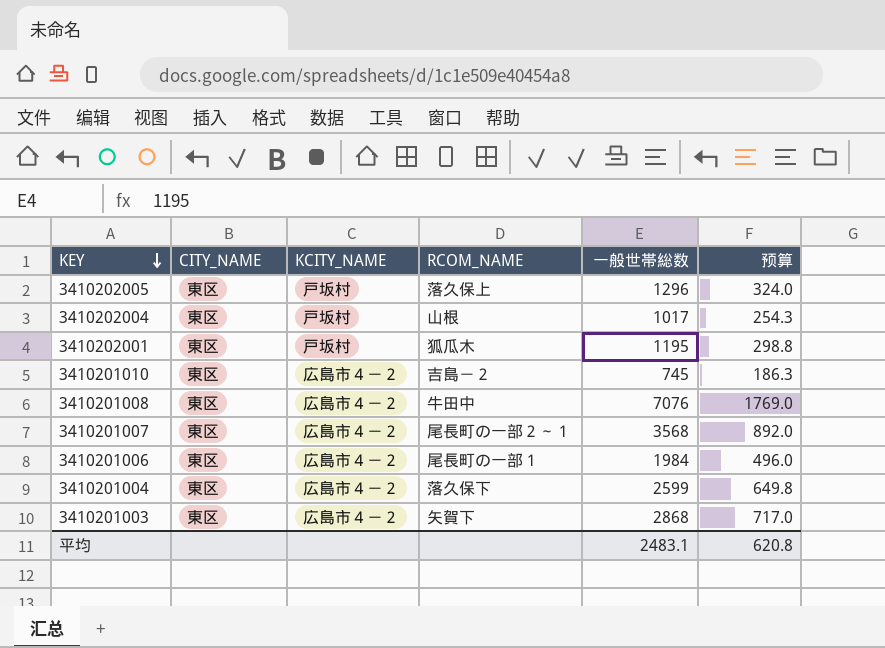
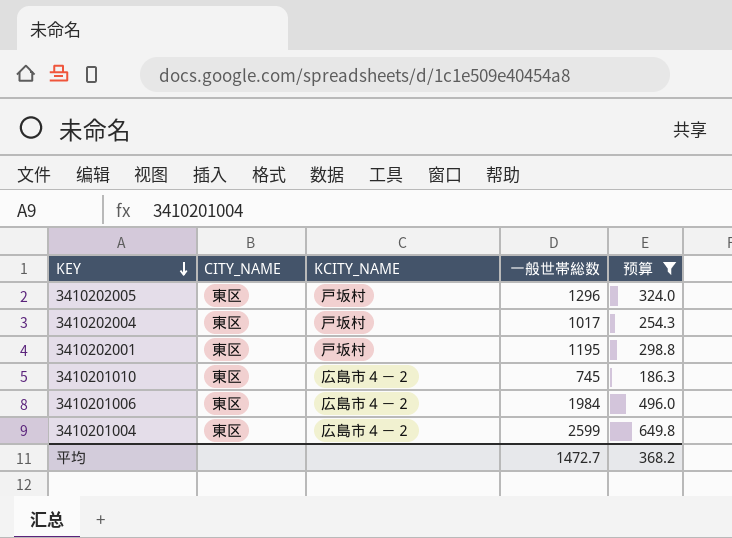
filter: none -> 预算 <= 649.8
column RCOM_NAME | position: 4 -> none
平均 | 一般世帯総数: 2483.1 -> 1472.7
平均 | 预算: 620.8 -> 368.2

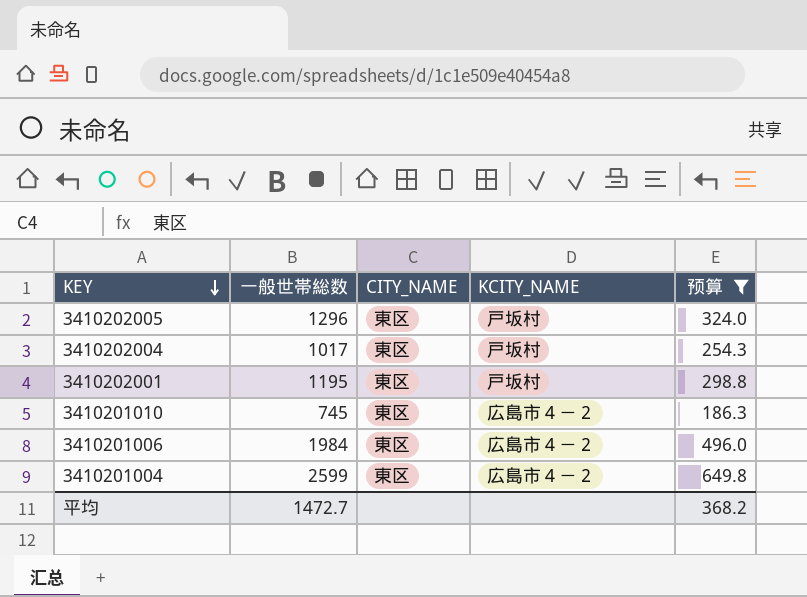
column 一般世帯総数 | position: 4 -> 2

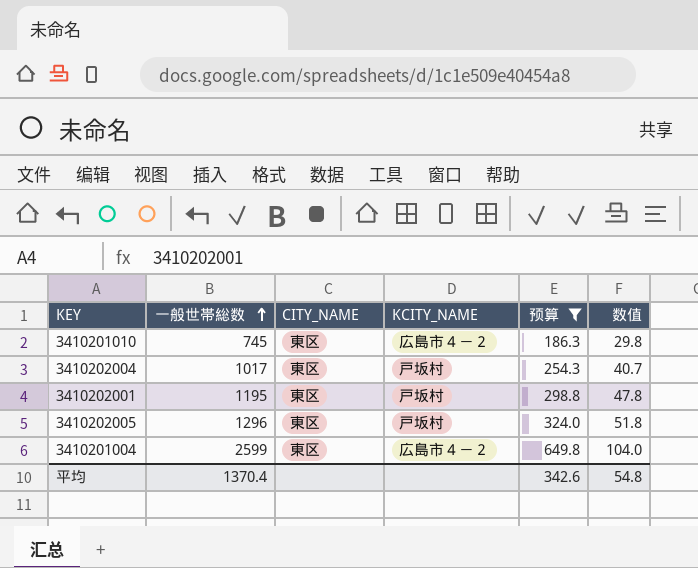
row order: KEY descending -> 一般世帯総数 ascending
column 数值 | formula: none -> [一般世帯総数] * 0.04
row 3410201006: 1984 | 東区 | 広島市４－２ | 496.0 -> none
平均 | 一般世帯総数: 1472.7 -> 1370.4
平均 | 预算: 368.2 -> 342.6

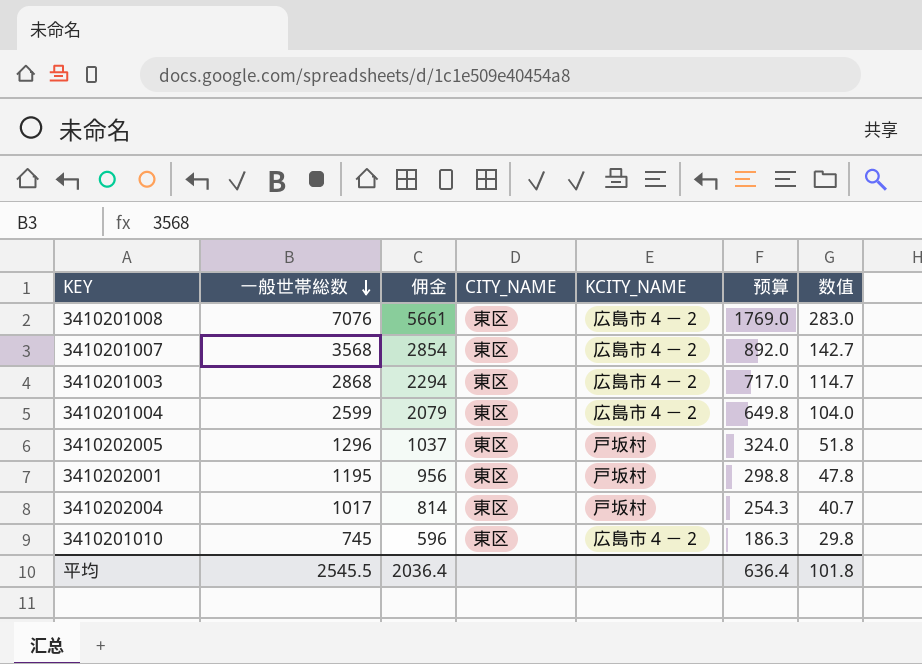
filter: 预算 <= 649.8 -> none
row order: 一般世帯総数 ascending -> 一般世帯総数 descending
column 佣金 | formula: none -> [一般世帯総数] * 0.8
平均 | 一般世帯総数: 1370.4 -> 2545.5
平均 | 预算: 342.6 -> 636.4
平均 | 数值: 54.8 -> 101.8

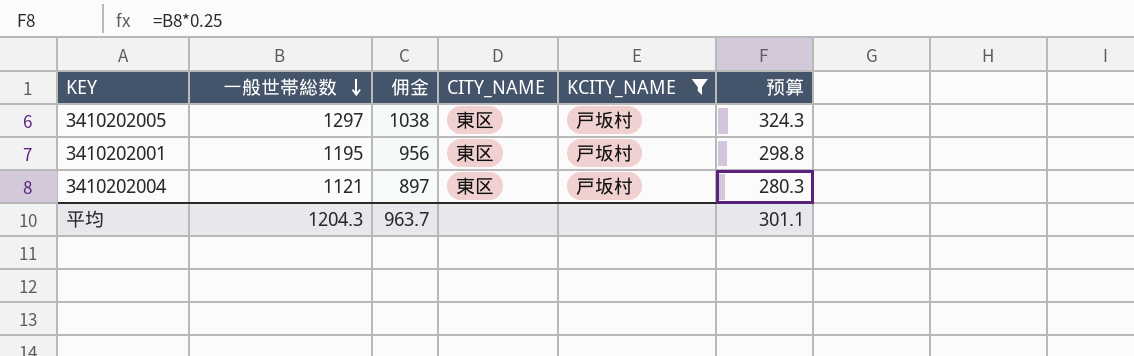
filter: none -> KCITY_NAME = 戸坂村
column 数值 | formula: [一般世帯総数] * 0.04 -> none
3410202005 | 一般世帯総数: 1296 -> 1297
3410202005 | 佣金: 1037 -> 1038
3410202005 | 预算: 324.0 -> 324.3
3410202004 | 一般世帯総数: 1017 -> 1121
3410202004 | 佣金: 814 -> 897
3410202004 | 预算: 254.3 -> 280.3
平均 | 一般世帯総数: 2545.5 -> 1204.3
平均 | 佣金: 2036.4 -> 963.7
平均 | 预算: 636.4 -> 301.1

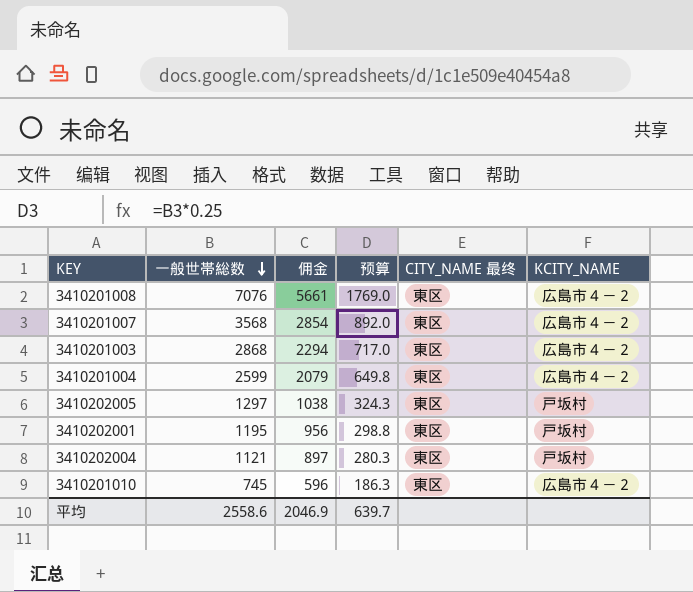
filter: KCITY_NAME = 戸坂村 -> none
column 预算 | position: 6 -> 4
column name: CITY_NAME -> CITY_NAME 最终
平均 | 一般世帯総数: 1204.3 -> 2558.6
平均 | 佣金: 963.7 -> 2046.9
平均 | 预算: 301.1 -> 639.7

